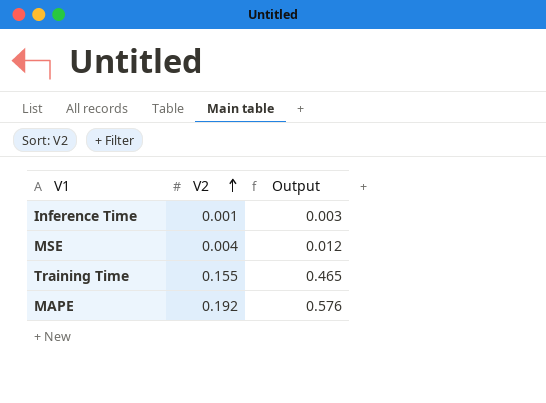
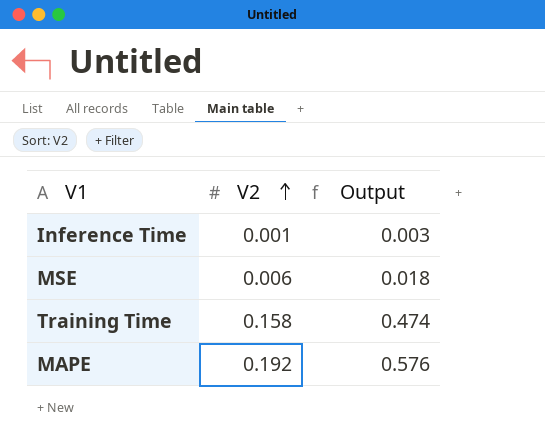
MSE | V2: 0.004 -> 0.006
MSE | Output: 0.012 -> 0.018
Training Time | V2: 0.155 -> 0.158
Training Time | Output: 0.465 -> 0.474

